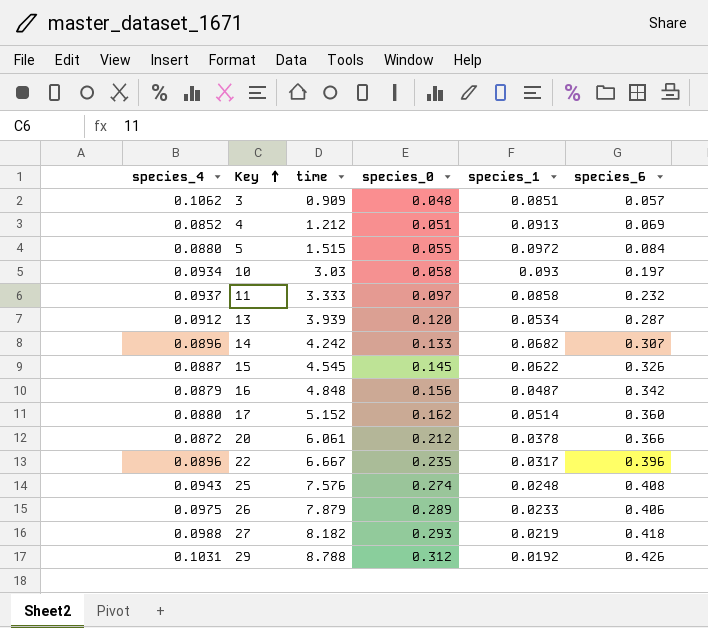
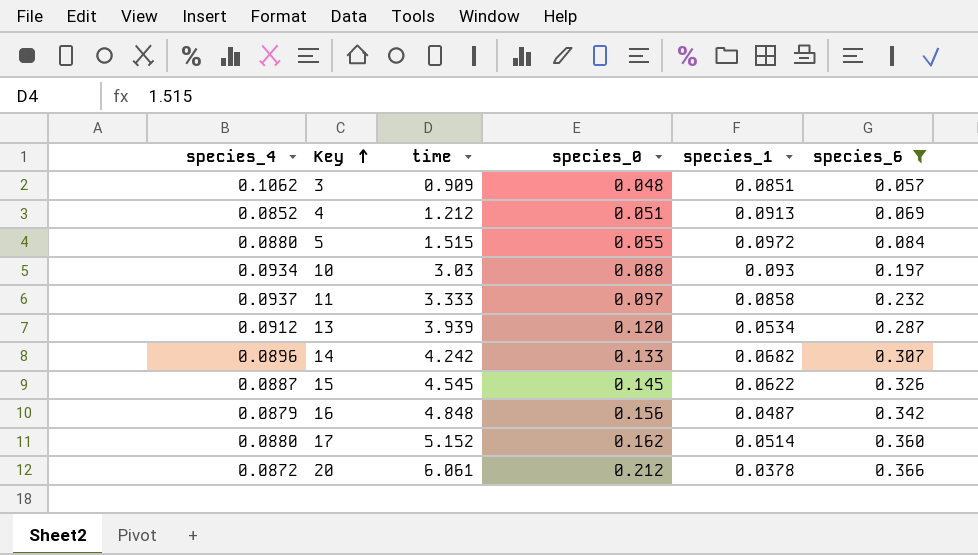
filter: none -> species_6 <= 0.366
10 | species_0: 0.058 -> 0.088

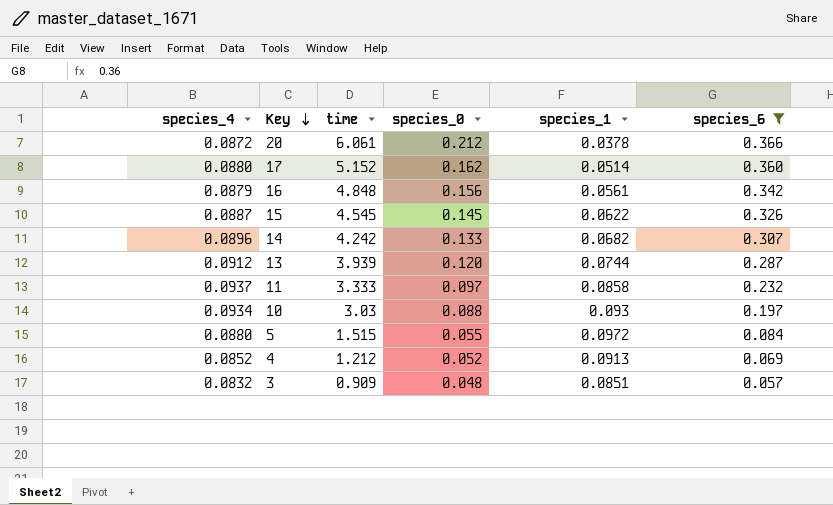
row order: Key ascending -> Key descending
16 | species_1: 0.0487 -> 0.0561
13 | species_1: 0.0534 -> 0.0744
4 | species_0: 0.051 -> 0.052
3 | species_4: 0.1062 -> 0.0832

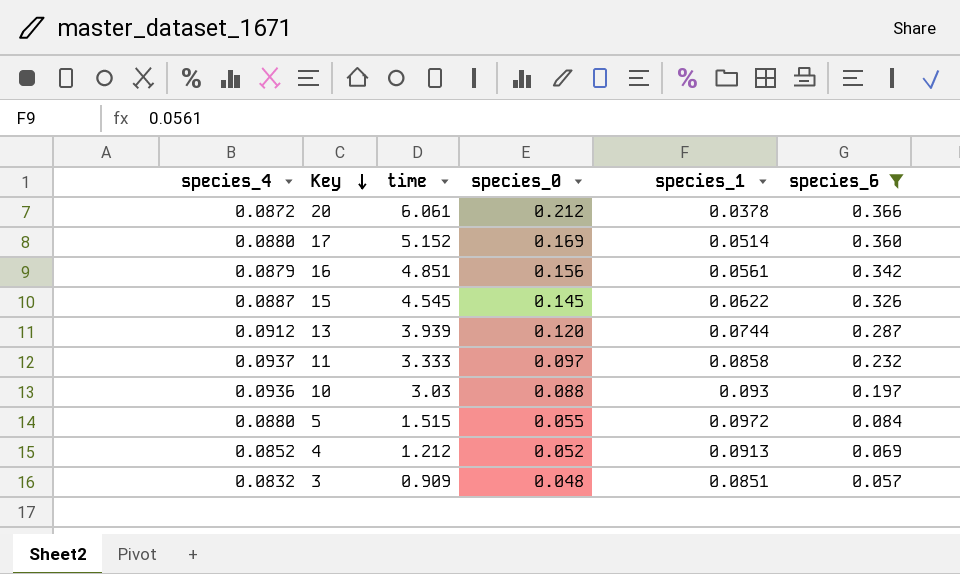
row 14: 0.0896 | 4.242 | 0.133 | 0.0682 | 0.307 -> none
17 | species_0: 0.162 -> 0.169
16 | time: 4.848 -> 4.851
10 | species_4: 0.0934 -> 0.0936

